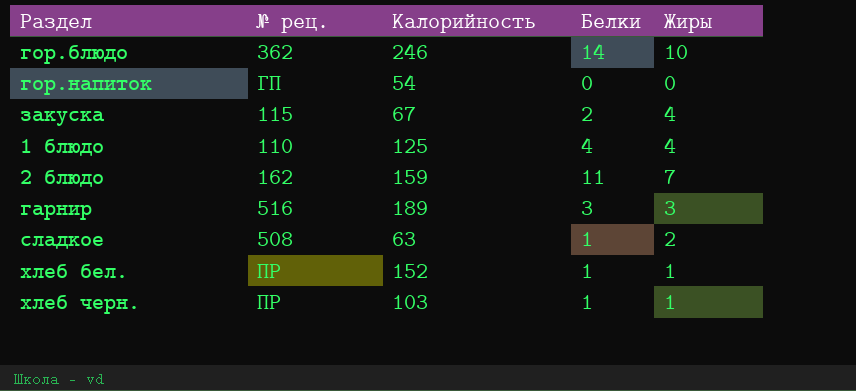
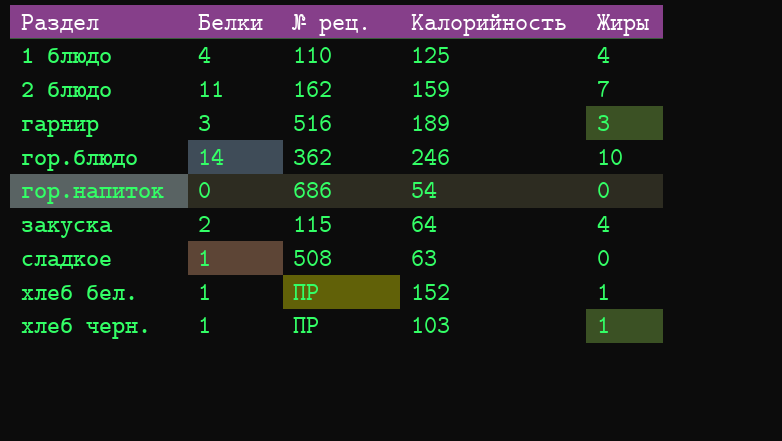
row order: none -> Раздел ascending
column Белки | position: 4 -> 2
гор.напиток | № рец.: ГП -> 686
закуска | Калорийность: 67 -> 64
сладкое | Жиры: 2 -> 0

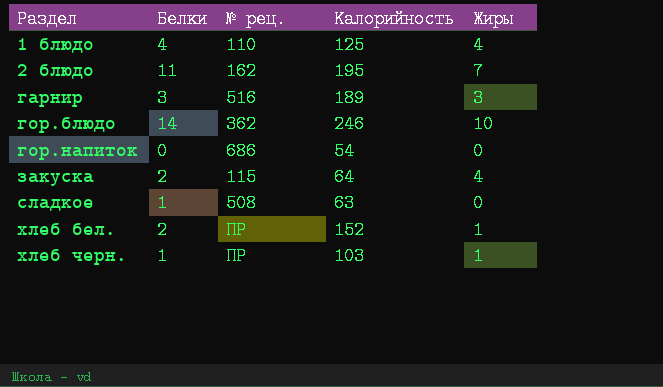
2 блюдо | Калорийность: 159 -> 195
хлеб бел. | Белки: 1 -> 2

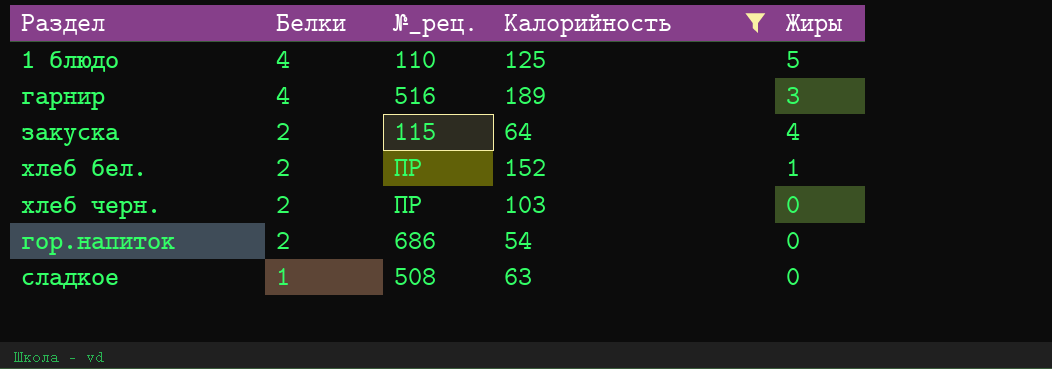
filter: none -> Калорийность <= 189
row order: Раздел ascending -> Белки descending
column name: № рец. -> №_рец.
1 блюдо | Жиры: 4 -> 5
гарнир | Белки: 3 -> 4
хлеб черн. | Белки: 1 -> 2
хлеб черн. | Жиры: 1 -> 0
гор.напиток | Белки: 0 -> 2

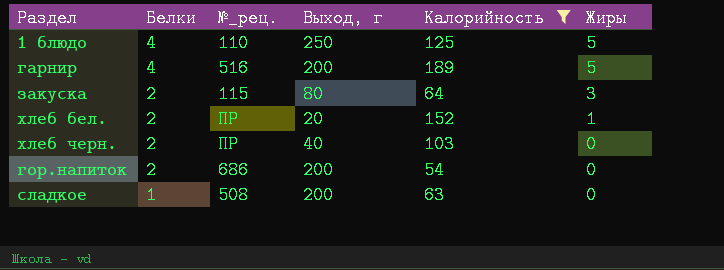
column Выход, г | position: none -> 4
гарнир | Жиры: 3 -> 5
закуска | Жиры: 4 -> 3

